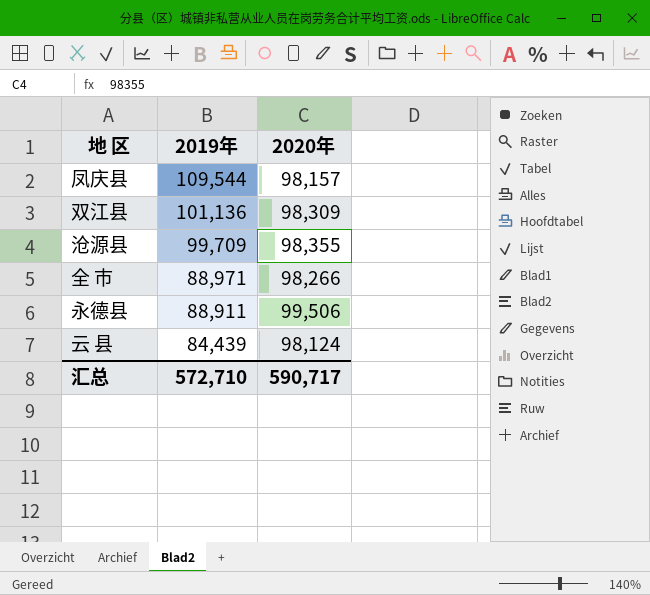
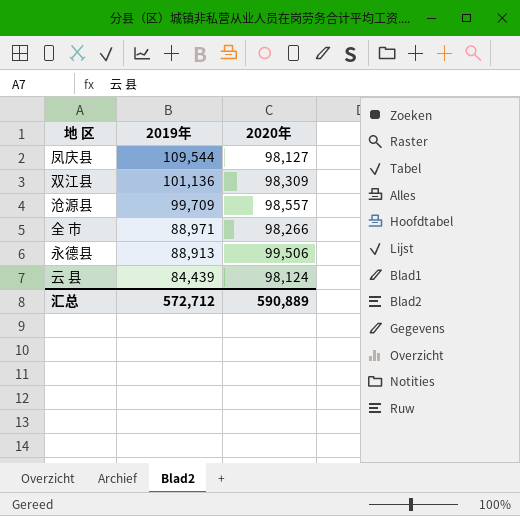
凤庆县 | 2020年: 98,157 -> 98,127
沧源县 | 2020年: 98,355 -> 98,557
永德县 | 2019年: 88,911 -> 88,913
汇总 | 2019年: 572,710 -> 572,712
汇总 | 2020年: 590,717 -> 590,889

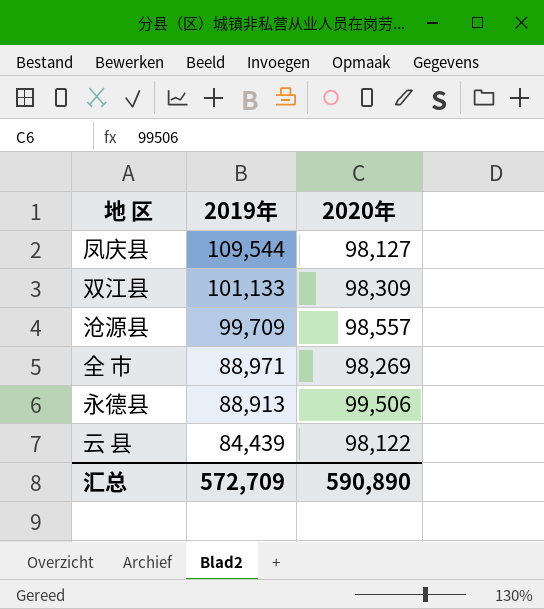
双江县 | 2019年: 101,136 -> 101,133
全 市 | 2020年: 98,266 -> 98,269
云 县 | 2020年: 98,124 -> 98,122
汇总 | 2019年: 572,712 -> 572,709
汇总 | 2020年: 590,889 -> 590,890

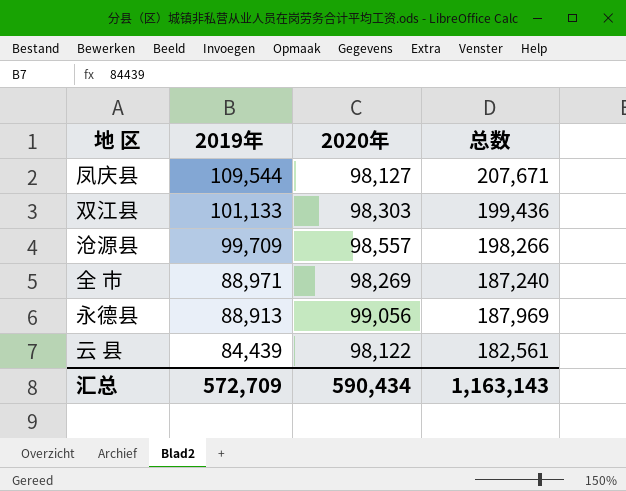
column 总数 | formula: none -> [2019年] + [2020年]
双江县 | 2020年: 98,309 -> 98,303
永德县 | 2020年: 99,506 -> 99,056
汇总 | 2020年: 590,890 -> 590,434

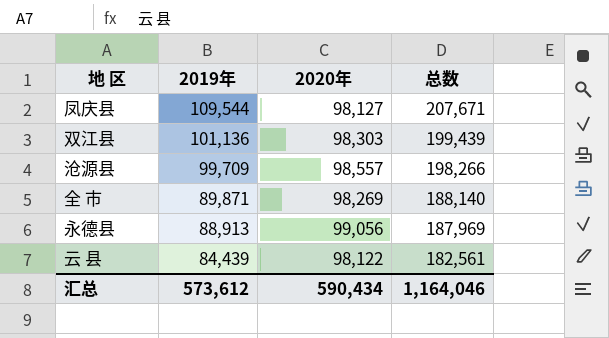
双江县 | 2019年: 101,133 -> 101,136
双江县 | 总数: 199,436 -> 199,439
全 市 | 2019年: 88,971 -> 89,871
全 市 | 总数: 187,240 -> 188,140
汇总 | 2019年: 572,709 -> 573,612
汇总 | 总数: 1,163,143 -> 1,164,046

